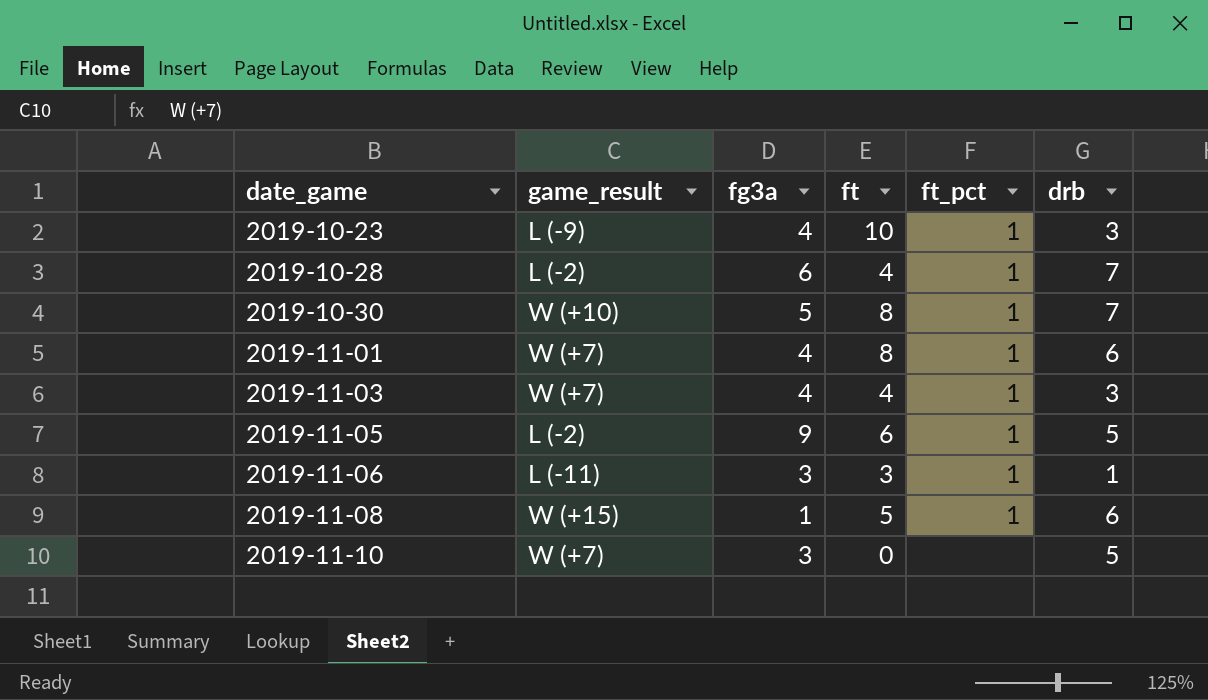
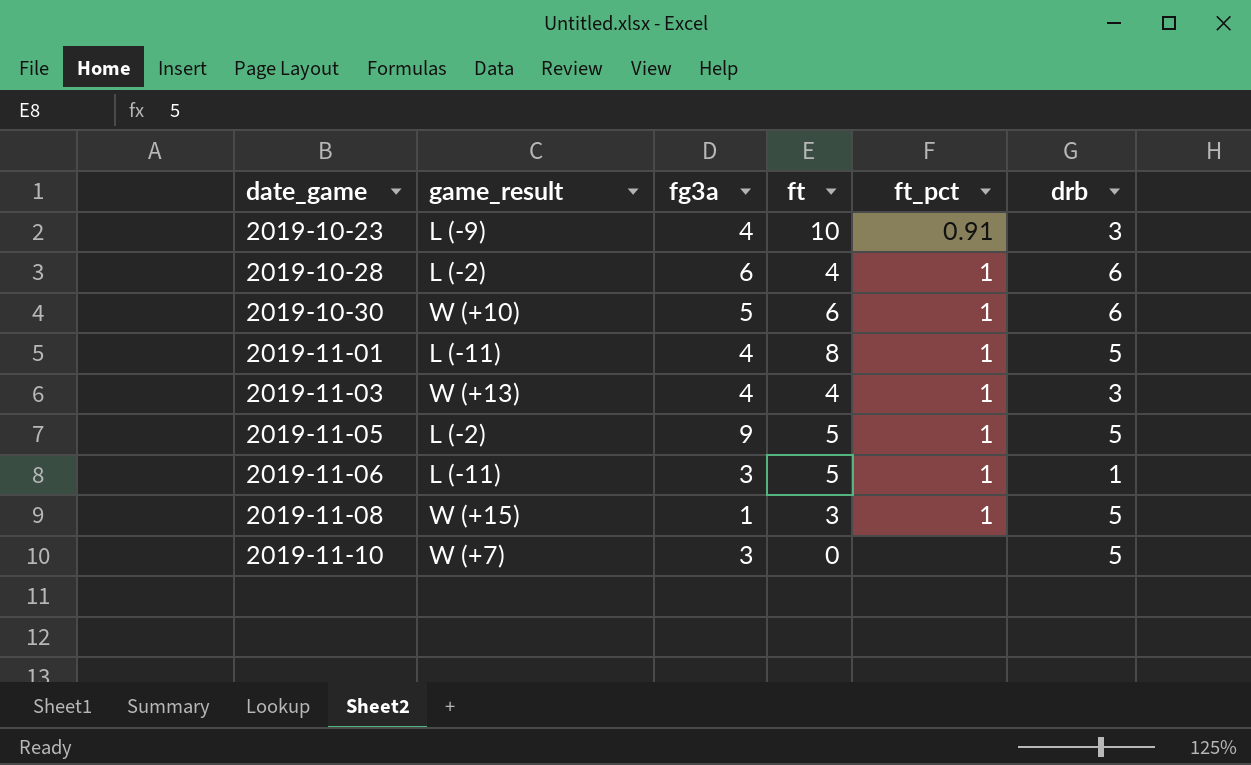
2019-10-23 | ft_pct: 1 -> 0.91
2019-10-28 | drb: 7 -> 6
2019-10-30 | ft: 8 -> 6
2019-10-30 | drb: 7 -> 6
2019-11-01 | game_result: W (+7) -> L (-11)
2019-11-01 | drb: 6 -> 5
2019-11-03 | game_result: W (+7) -> W (+13)
2019-11-05 | ft: 6 -> 5
2019-11-06 | ft: 3 -> 5
2019-11-08 | ft: 5 -> 3
2019-11-08 | drb: 6 -> 5

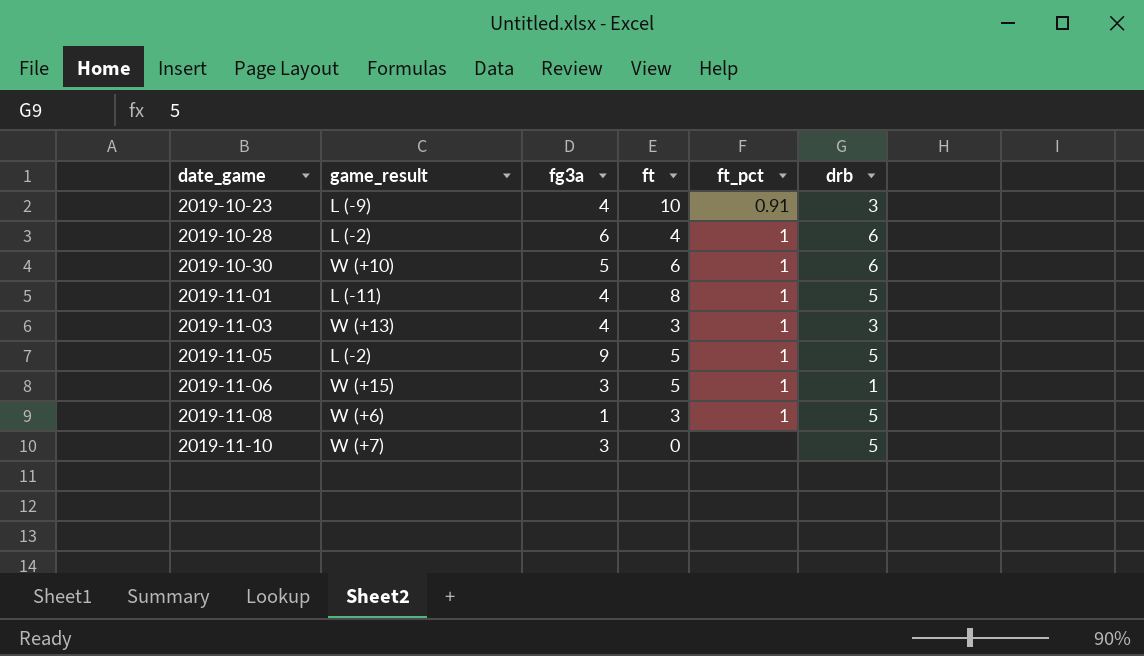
2019-11-03 | ft: 4 -> 3
2019-11-06 | game_result: L (-11) -> W (+15)
2019-11-08 | game_result: W (+15) -> W (+6)

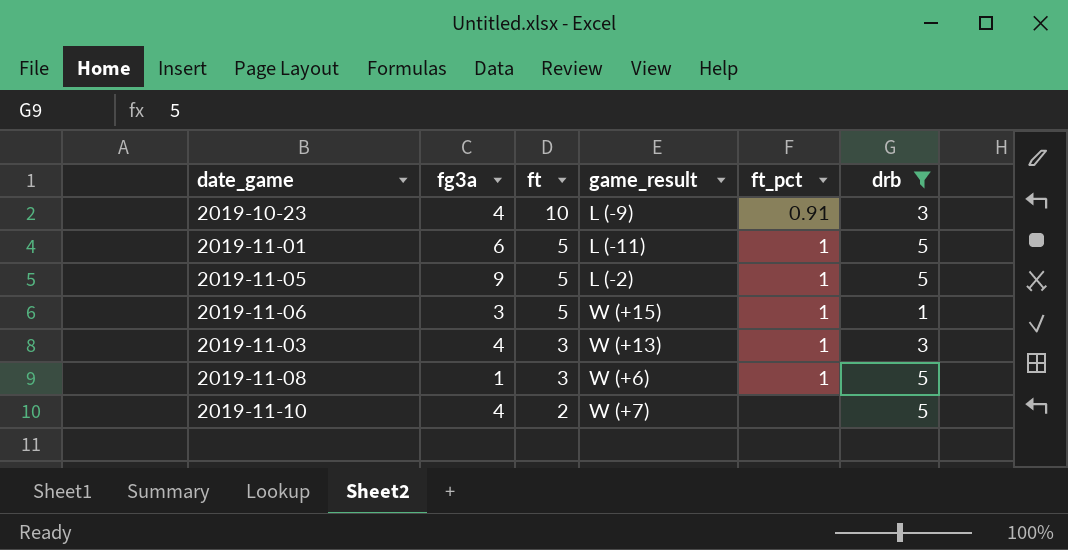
filter: none -> drb != 6
row order: date_game ascending -> ft descending
column game_result | position: 2 -> 4
2019-11-01 | fg3a: 4 -> 6
2019-11-01 | ft: 8 -> 5
2019-11-10 | fg3a: 3 -> 4
2019-11-10 | ft: 0 -> 2

